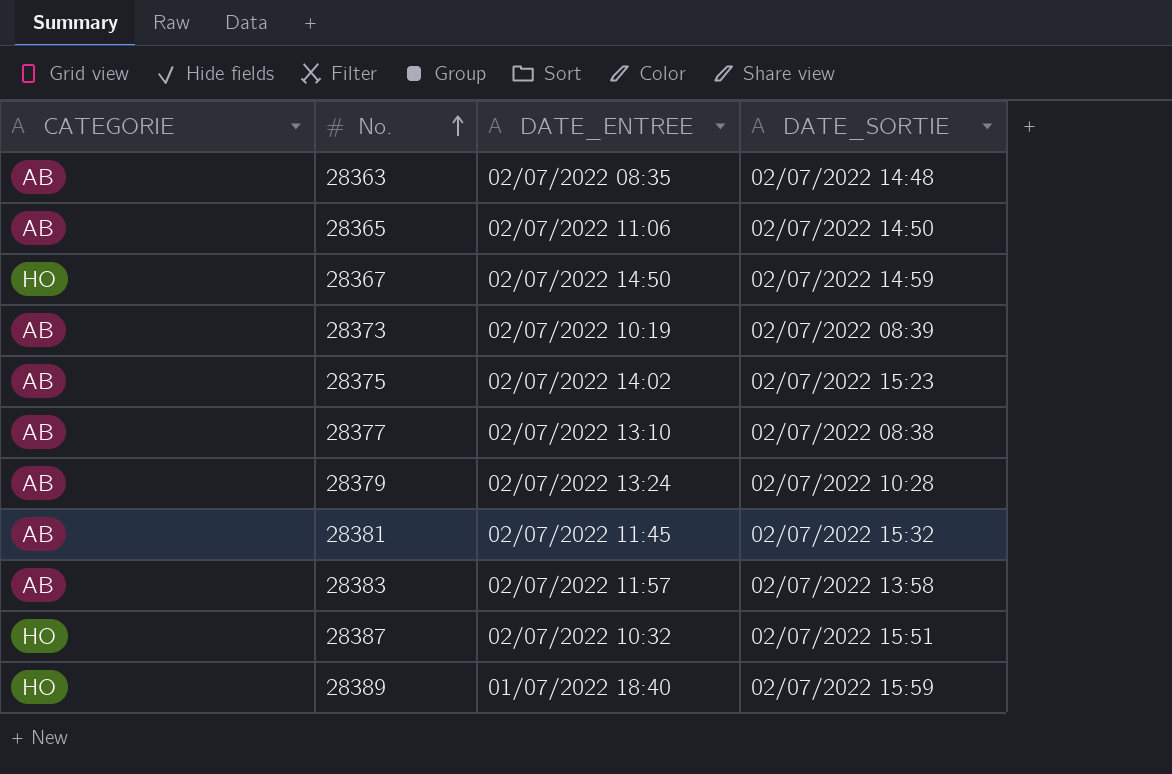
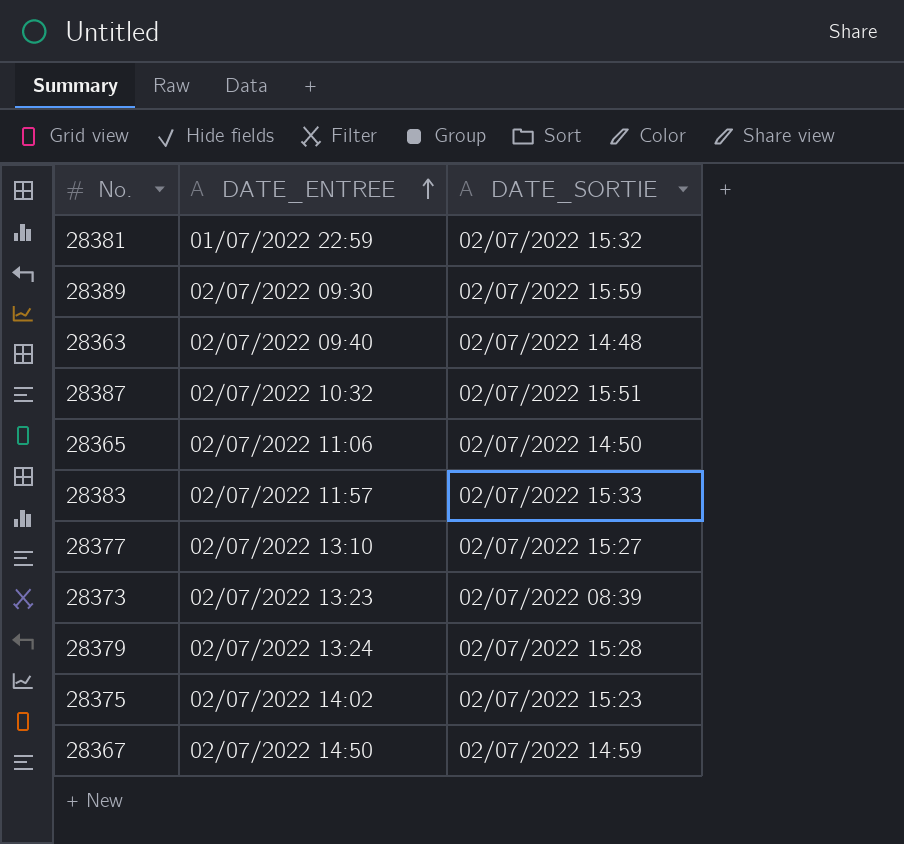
row order: No. ascending -> DATE_ENTREE ascending
column CATEGORIE | position: 1 -> none
28381 | DATE_ENTREE: 02/07/2022 11:45 -> 01/07/2022 22:59
28389 | DATE_ENTREE: 01/07/2022 18:40 -> 02/07/2022 09:30
28363 | DATE_ENTREE: 02/07/2022 08:35 -> 02/07/2022 09:40
28383 | DATE_SORTIE: 02/07/2022 13:58 -> 02/07/2022 15:33
28377 | DATE_SORTIE: 02/07/2022 08:38 -> 02/07/2022 15:27
28373 | DATE_ENTREE: 02/07/2022 10:19 -> 02/07/2022 13:23
28379 | DATE_SORTIE: 02/07/2022 10:28 -> 02/07/2022 15:28

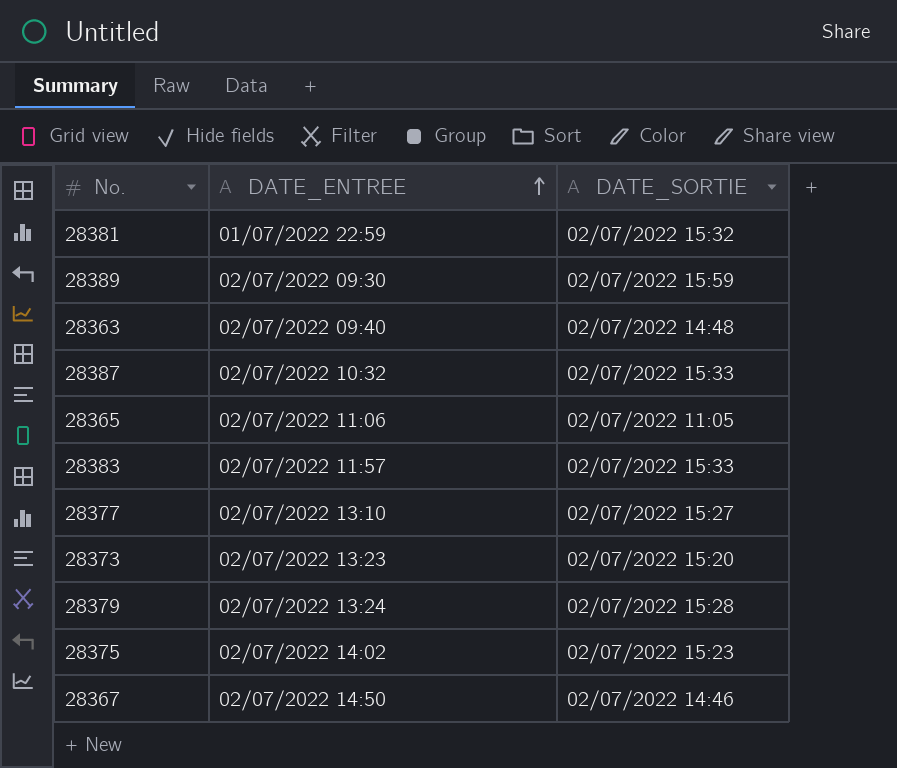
28387 | DATE_SORTIE: 02/07/2022 15:51 -> 02/07/2022 15:33
28365 | DATE_SORTIE: 02/07/2022 14:50 -> 02/07/2022 11:05
28373 | DATE_SORTIE: 02/07/2022 08:39 -> 02/07/2022 15:20
28367 | DATE_SORTIE: 02/07/2022 14:59 -> 02/07/2022 14:46

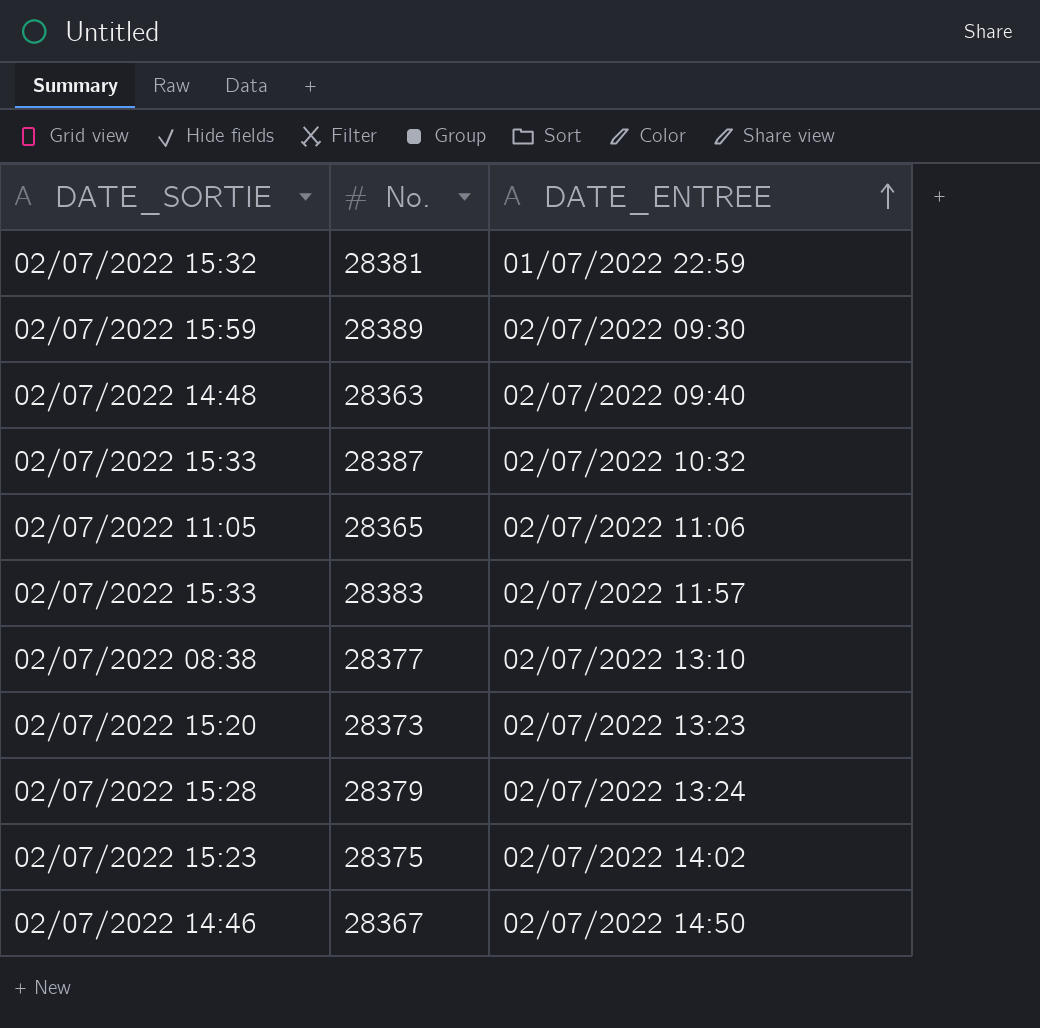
column DATE_SORTIE | position: 3 -> 1
28377 | DATE_SORTIE: 02/07/2022 15:27 -> 02/07/2022 08:38

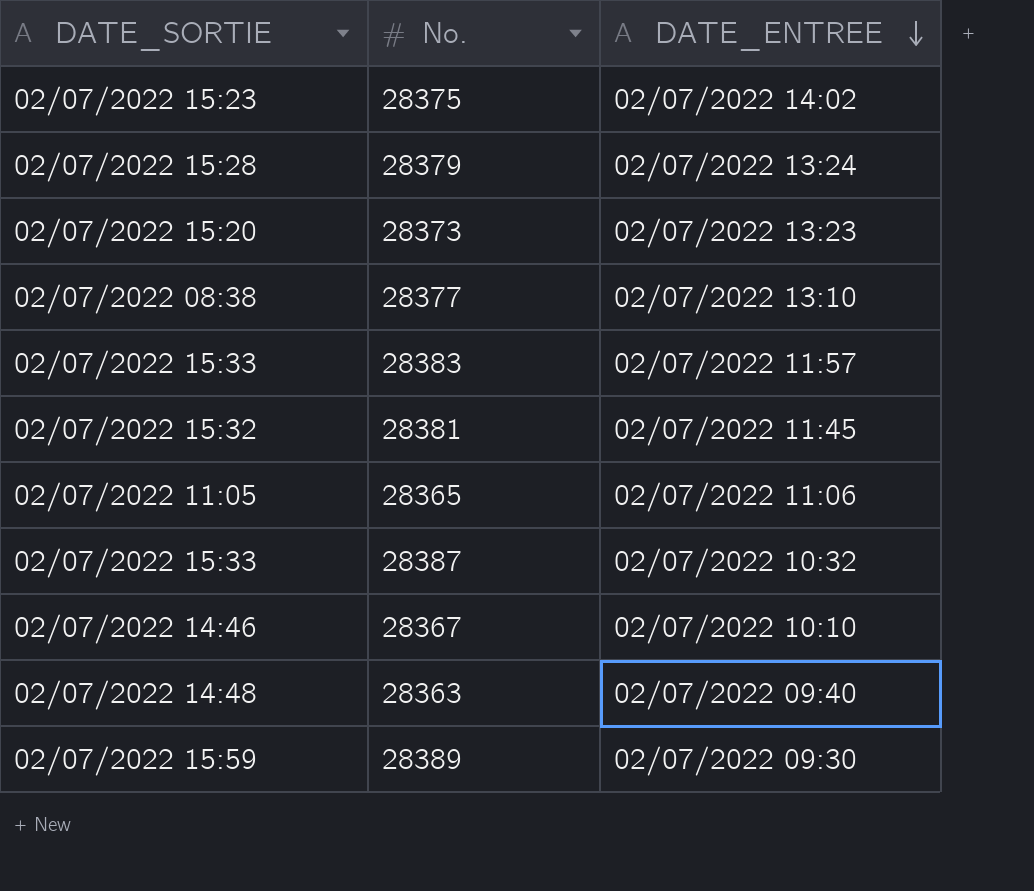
row order: DATE_ENTREE ascending -> DATE_ENTREE descending
28381 | DATE_ENTREE: 01/07/2022 22:59 -> 02/07/2022 11:45
28367 | DATE_ENTREE: 02/07/2022 14:50 -> 02/07/2022 10:10

